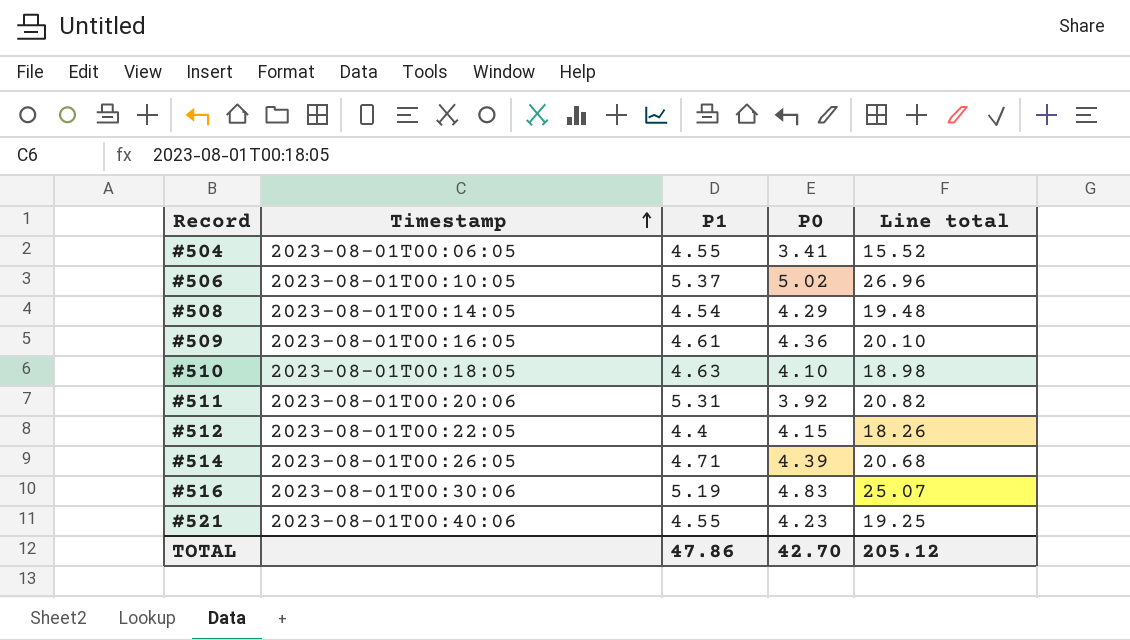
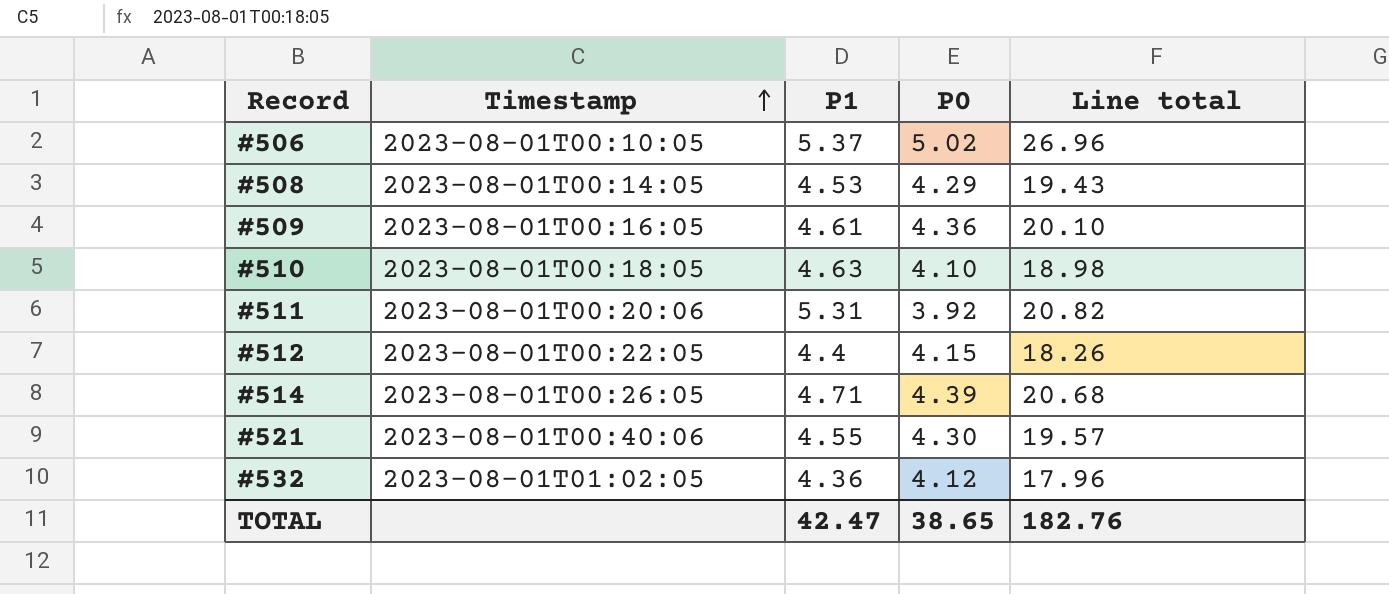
row #504: 2023-08-01T00:06:05 | 4.55 | 3.41 | 15.52 -> none
row #516: 2023-08-01T00:30:06 | 5.19 | 4.83 | 25.07 -> none
#508 | P1: 4.54 -> 4.53
#508 | Line total: 19.48 -> 19.43
#521 | P0: 4.23 -> 4.30
#521 | Line total: 19.25 -> 19.57
row #532: none -> 2023-08-01T01:02:05 | 4.36 | 4.12 | 17.96
TOTAL | P1: 47.86 -> 42.47
TOTAL | P0: 42.70 -> 38.65
TOTAL | Line total: 205.12 -> 182.76

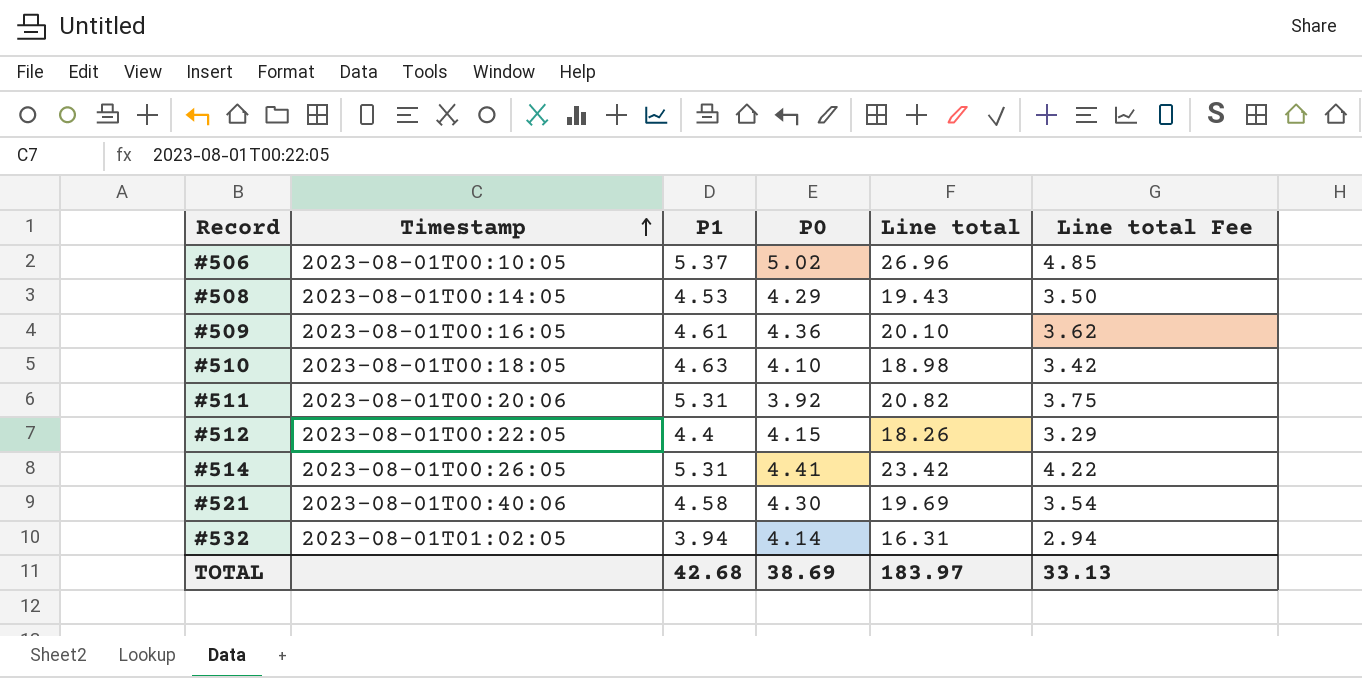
column Line total Fee | formula: none -> [Line total] * 0.18
#514 | P1: 4.71 -> 5.31
#514 | P0: 4.39 -> 4.41
#514 | Line total: 20.68 -> 23.42
#521 | P1: 4.55 -> 4.58
#521 | Line total: 19.57 -> 19.69
#532 | P1: 4.36 -> 3.94
#532 | P0: 4.12 -> 4.14
#532 | Line total: 17.96 -> 16.31
TOTAL | P1: 42.47 -> 42.68
TOTAL | P0: 38.65 -> 38.69
TOTAL | Line total: 182.76 -> 183.97

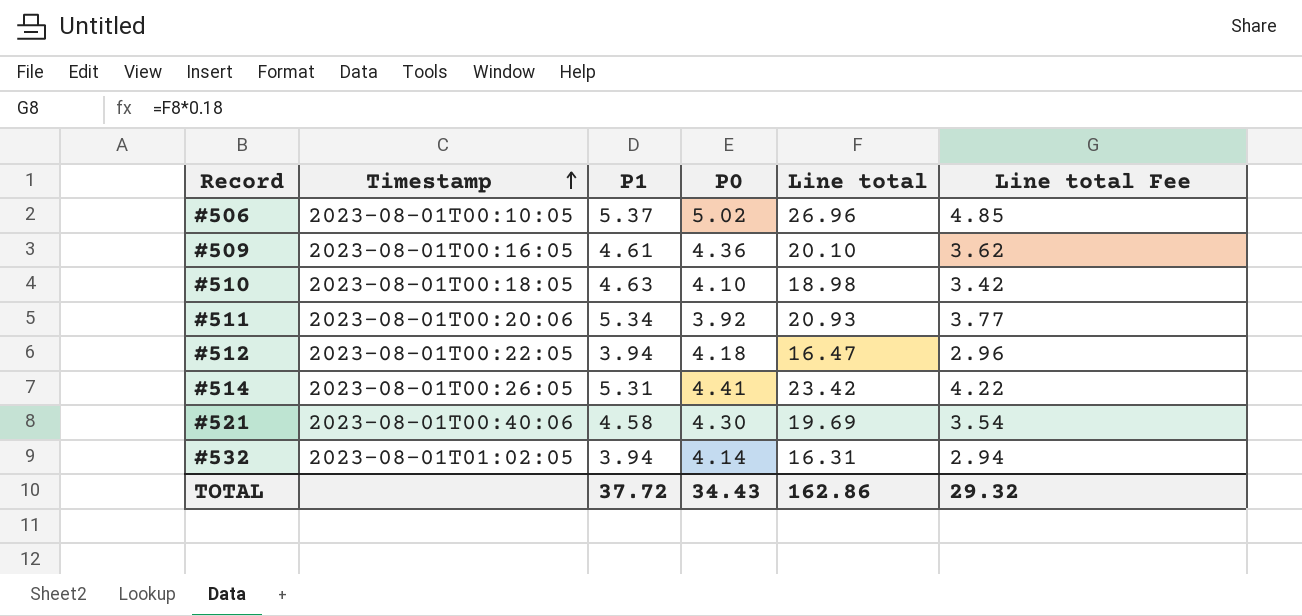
row #508: 2023-08-01T00:14:05 | 4.53 | 4.29 | 19.43 | 3.50 -> none
#511 | P1: 5.31 -> 5.34
#511 | Line total: 20.82 -> 20.93
#511 | Line total Fee: 3.75 -> 3.77
#512 | P1: 4.4 -> 3.94
#512 | P0: 4.15 -> 4.18
#512 | Line total: 18.26 -> 16.47
#512 | Line total Fee: 3.29 -> 2.96
TOTAL | P1: 42.68 -> 37.72
TOTAL | P0: 38.69 -> 34.43
TOTAL | Line total: 183.97 -> 162.86
TOTAL | Line total Fee: 33.13 -> 29.32

